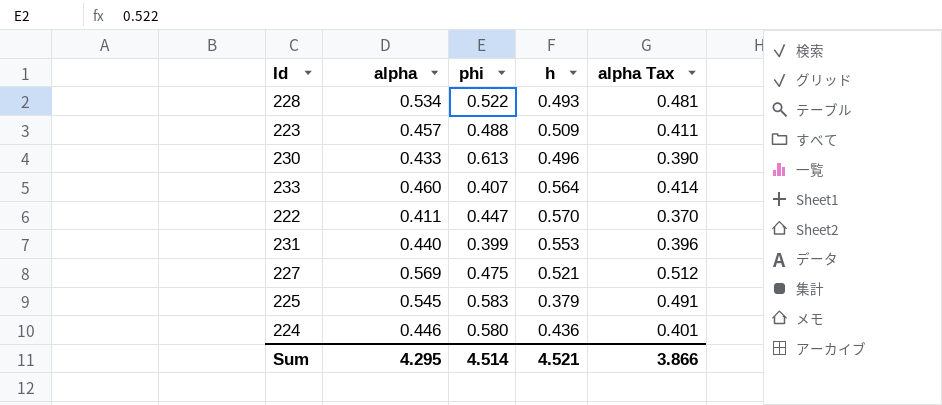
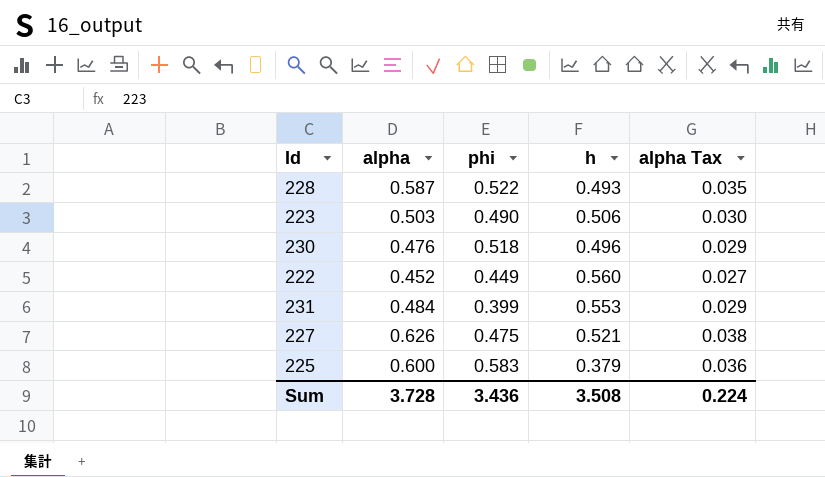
column alpha Tax | formula: [alpha] * 0.9 -> [alpha] * 0.06
row 233: 0.460 | 0.407 | 0.564 | 0.414 -> none
row 224: 0.446 | 0.580 | 0.436 | 0.401 -> none
228 | alpha: 0.534 -> 0.587
223 | alpha: 0.457 -> 0.503
223 | phi: 0.488 -> 0.490
223 | h: 0.509 -> 0.506
230 | alpha: 0.433 -> 0.476
230 | phi: 0.613 -> 0.518
222 | alpha: 0.411 -> 0.452
222 | phi: 0.447 -> 0.449
222 | h: 0.570 -> 0.560
231 | alpha: 0.440 -> 0.484
227 | alpha: 0.569 -> 0.626
225 | alpha: 0.545 -> 0.600
Sum | alpha: 4.295 -> 3.728
Sum | phi: 4.514 -> 3.436
Sum | h: 4.521 -> 3.508
Sum | alpha Tax: 3.866 -> 0.224

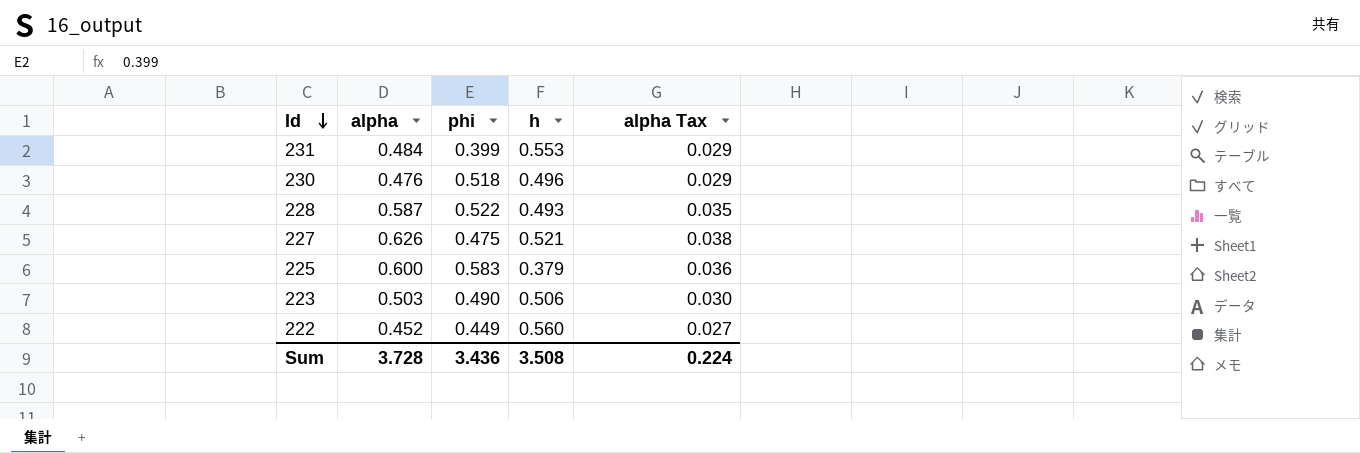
row order: none -> Id descending

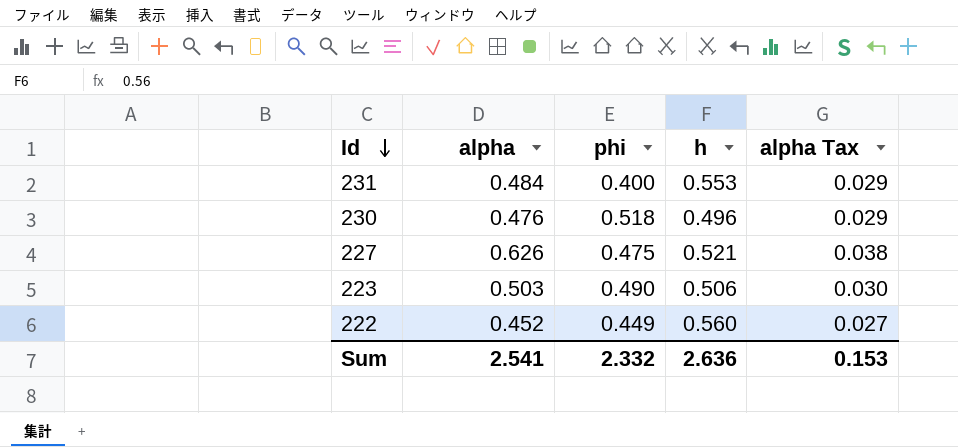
row 228: 0.587 | 0.522 | 0.493 | 0.035 -> none
row 225: 0.600 | 0.583 | 0.379 | 0.036 -> none
231 | phi: 0.399 -> 0.400
Sum | alpha: 3.728 -> 2.541
Sum | phi: 3.436 -> 2.332
Sum | h: 3.508 -> 2.636
Sum | alpha Tax: 0.224 -> 0.153

